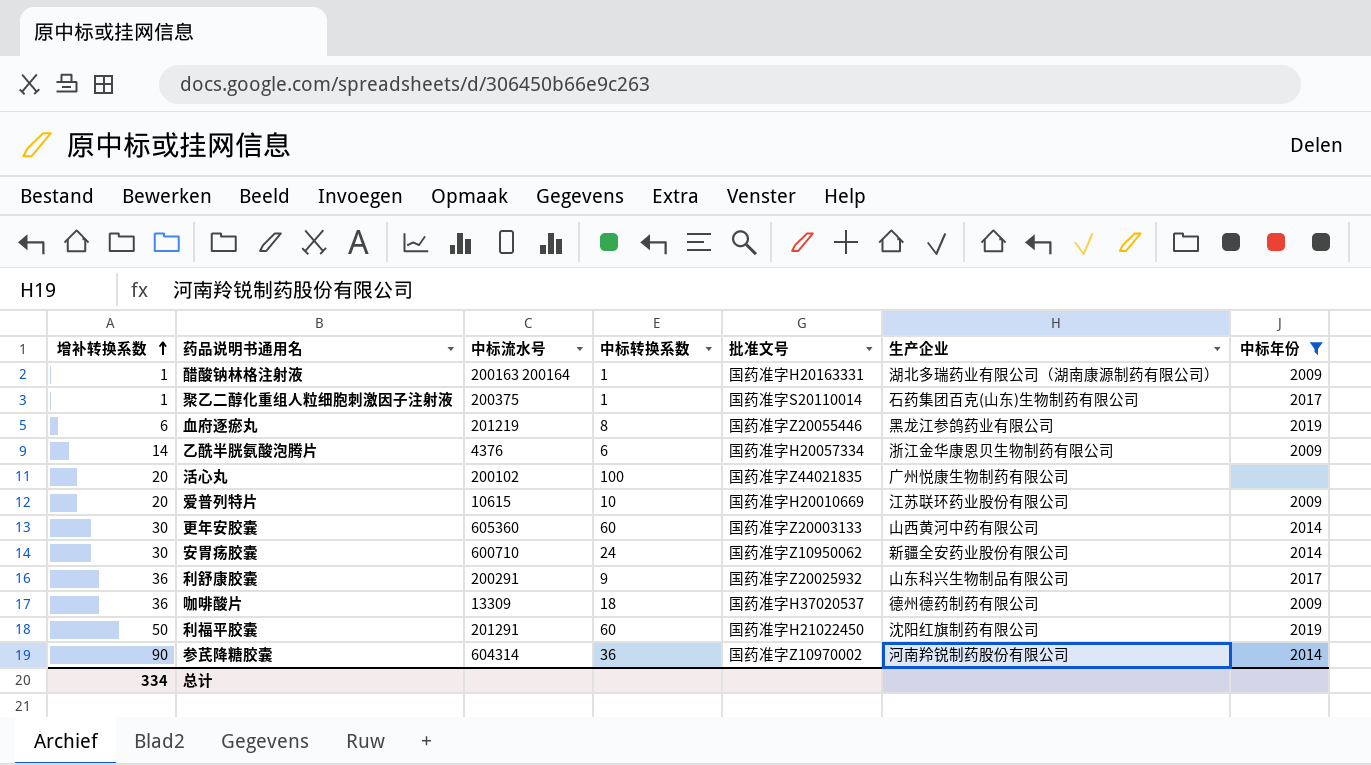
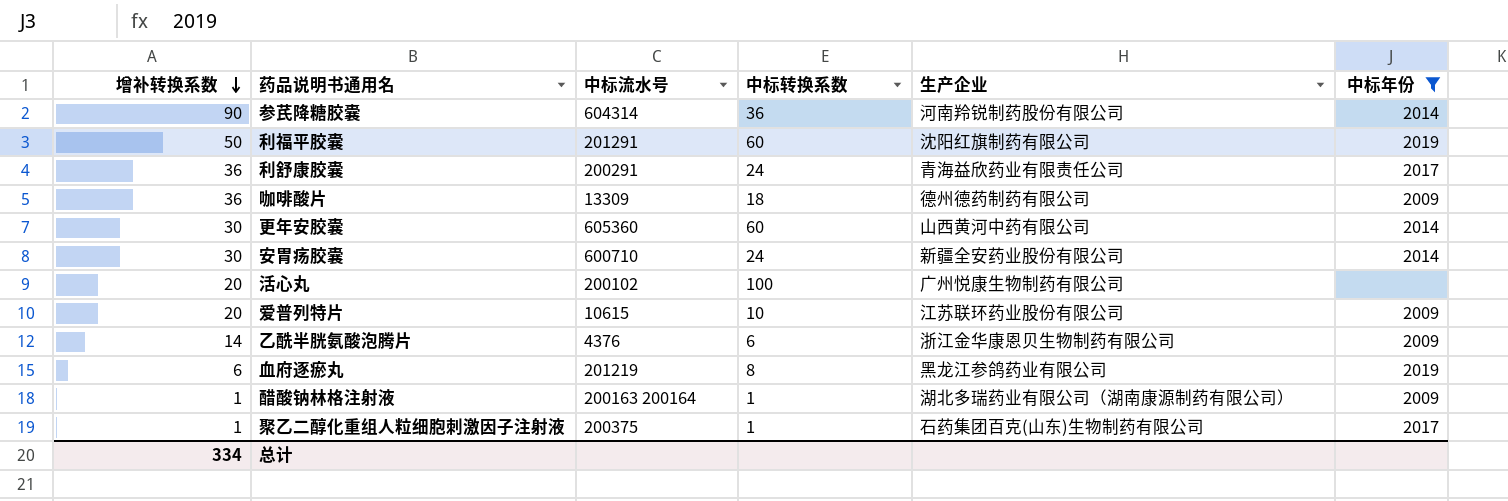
row order: 增补转换系数 ascending -> 增补转换系数 descending
column 批准文号 | position: 5 -> none
利舒康胶囊 | 中标转换系数: 9 -> 24
利舒康胶囊 | 生产企业: 山东科兴生物制品有限公司 -> 青海益欣药业有限责任公司

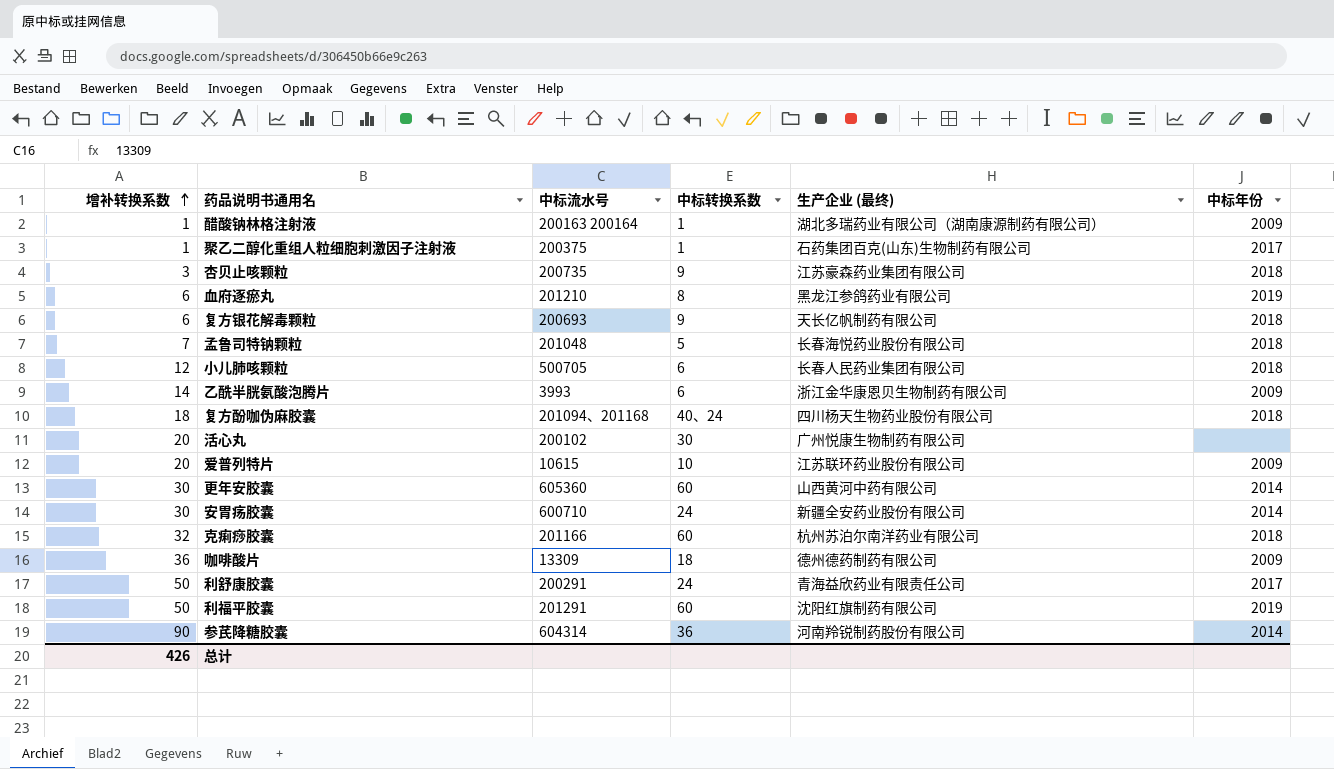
filter: 中标年份 != 2018 -> none
row order: 增补转换系数 descending -> 增补转换系数 ascending
column name: 生产企业 -> 生产企业 (最终)
血府逐瘀丸 | 中标流水号: 201219 -> 201210
乙酰半胱氨酸泡腾片 | 中标流水号: 4376 -> 3993
活心丸 | 中标转换系数: 100 -> 30
利舒康胶囊 | 增补转换系数: 36 -> 50
总计 | 增补转换系数: 334 -> 426

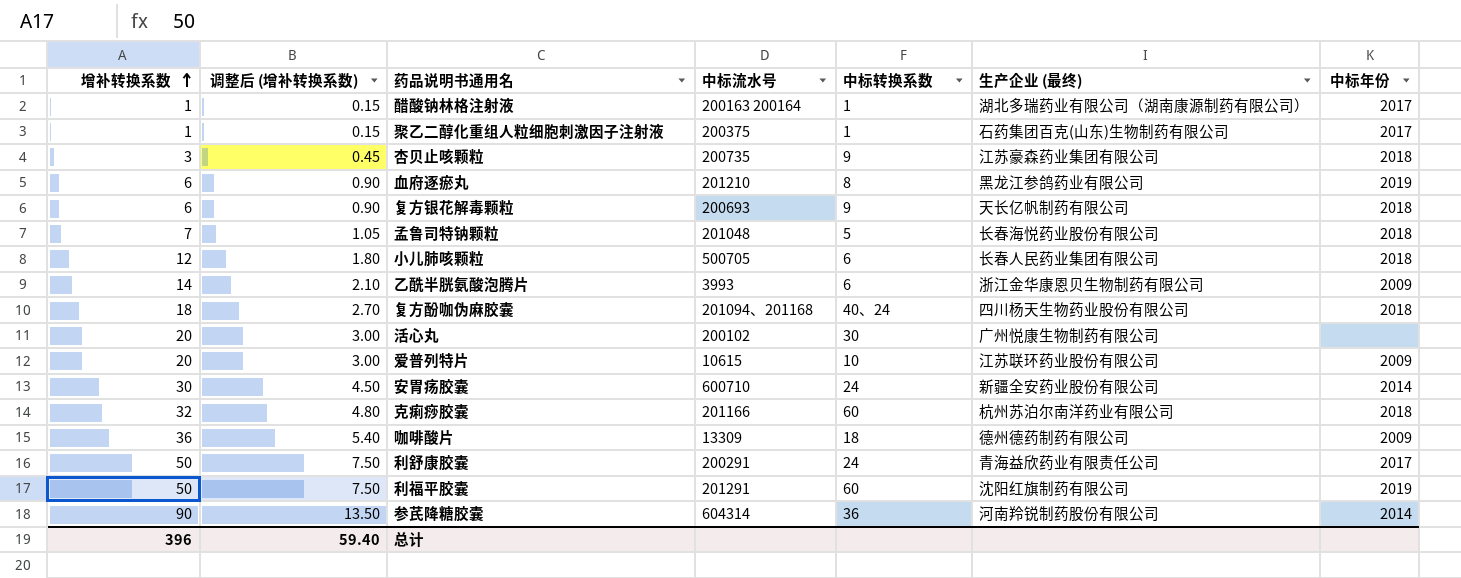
column 调整后 (增补转换系数) | formula: none -> [增补转换系数] * 0.15
row 更年安胶囊: 30 | 605360 | 60 | 山西黄河中药有限公司 | 2014 -> none
醋酸钠林格注射液 | 中标年份: 2009 -> 2017
总计 | 增补转换系数: 426 -> 396

